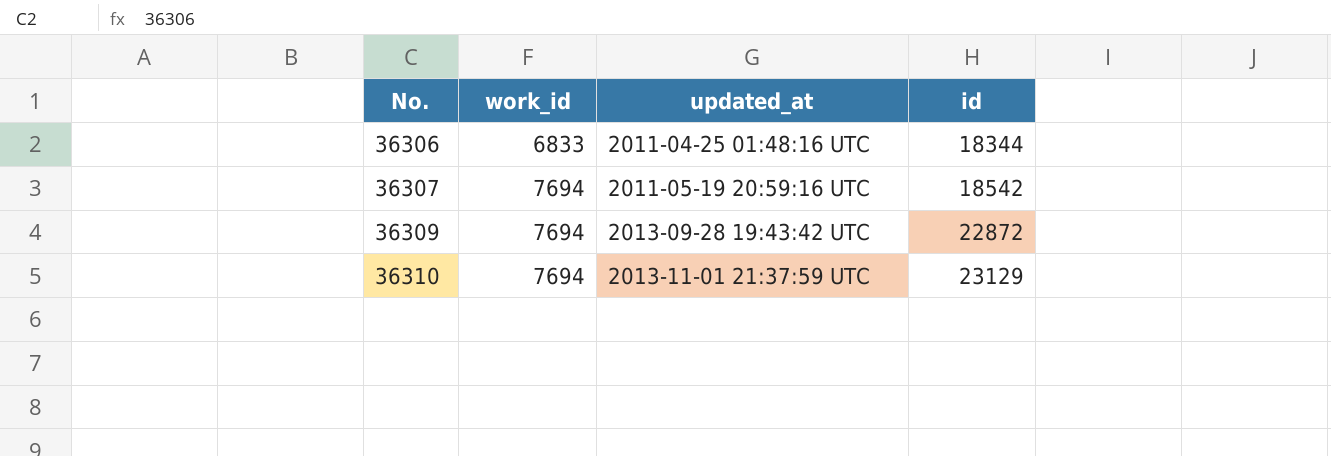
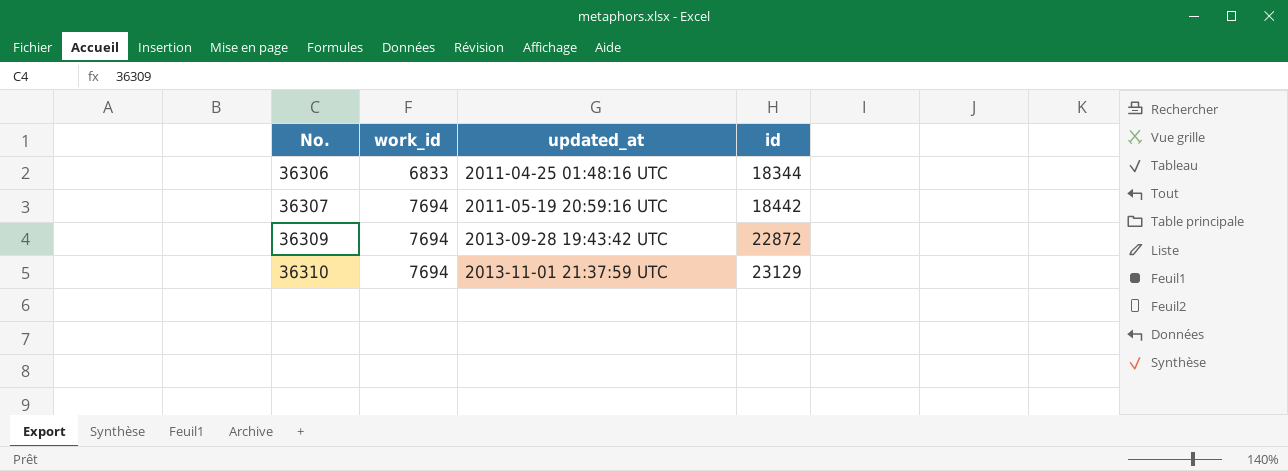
36307 | id: 18542 -> 18442

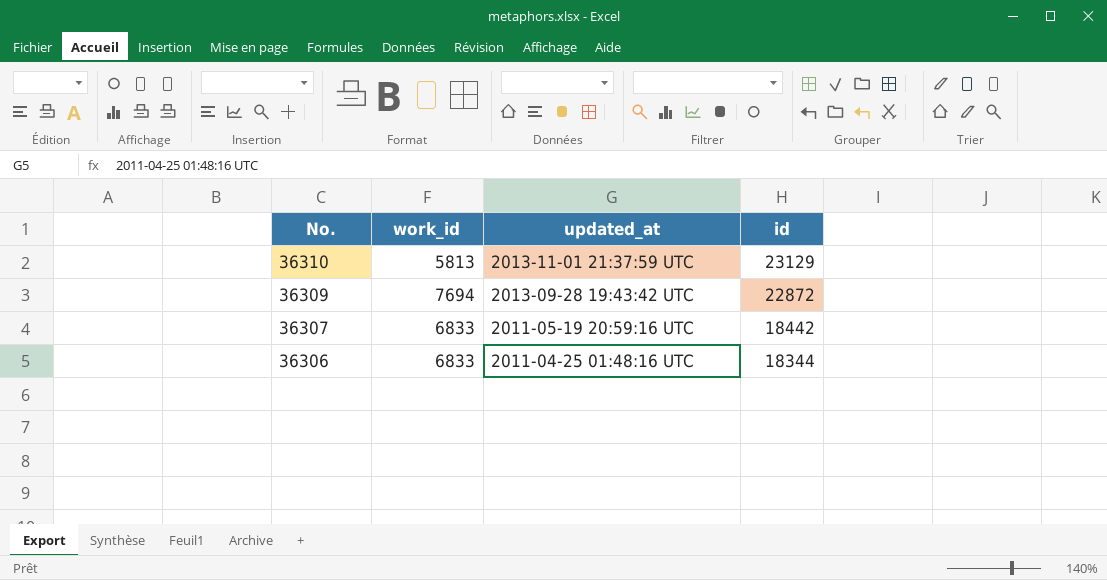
row order: No. ascending -> No. descending
36310 | work_id: 7694 -> 5813
36307 | work_id: 7694 -> 6833

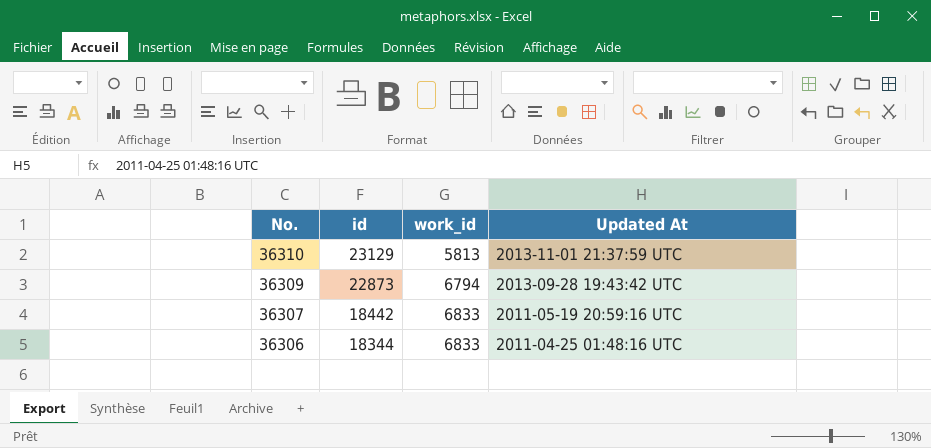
column id | position: 4 -> 2
column name: updated_at -> Updated At
36309 | id: 22872 -> 22873
36309 | work_id: 7694 -> 6794

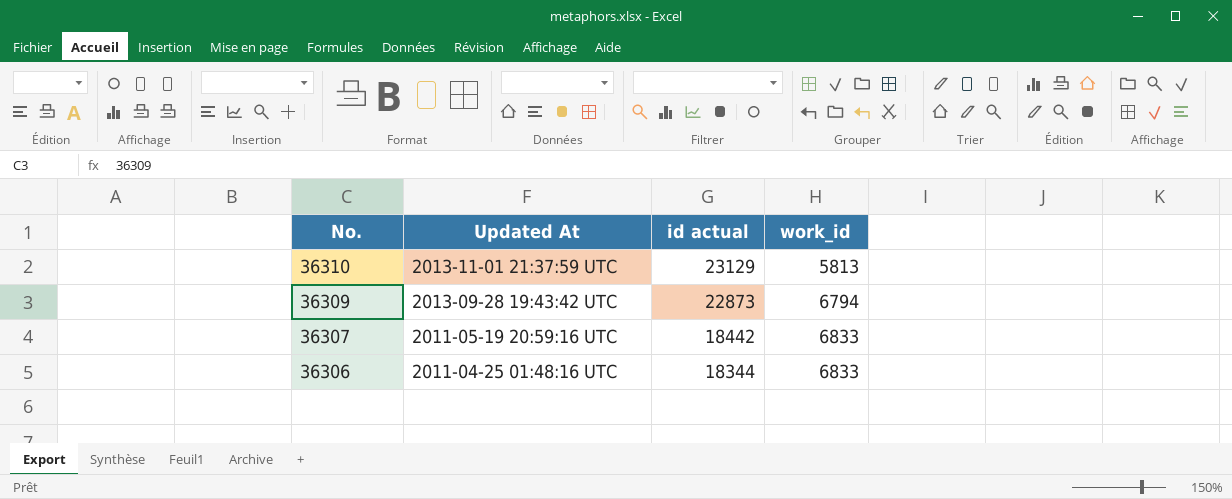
column Updated At | position: 4 -> 2
column name: id -> id actual

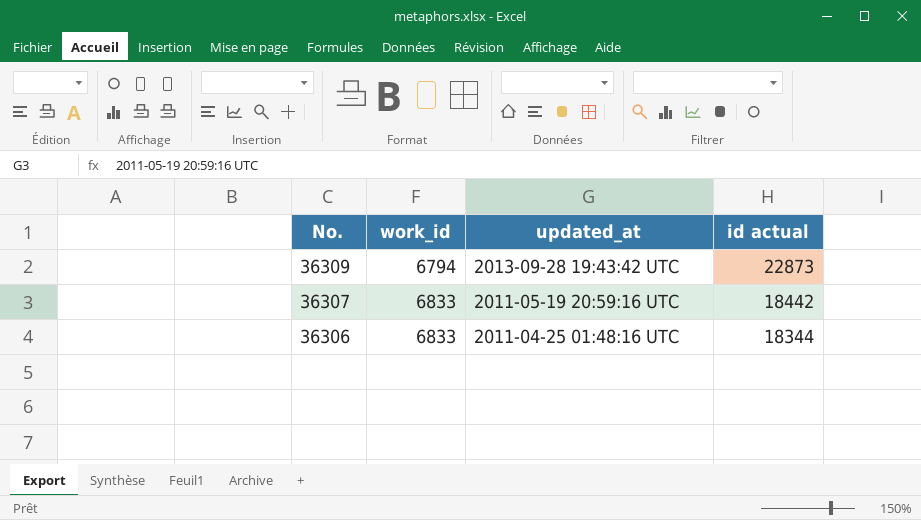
column work_id | position: 4 -> 2
column name: Updated At -> updated_at
row 36310: 2013-11-01 21:37:59 UTC | 23129 | 5813 -> none

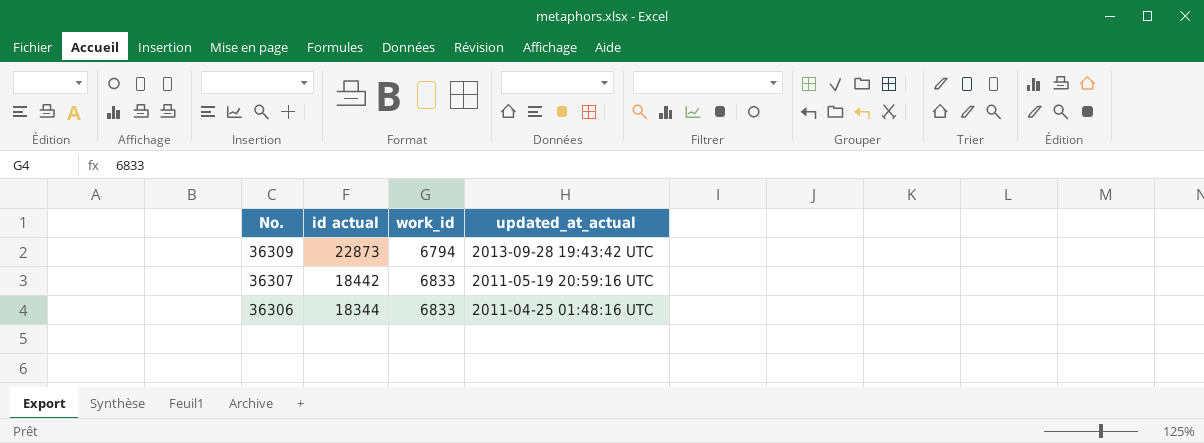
column id actual | position: 4 -> 2
column name: updated_at -> updated_at_actual

